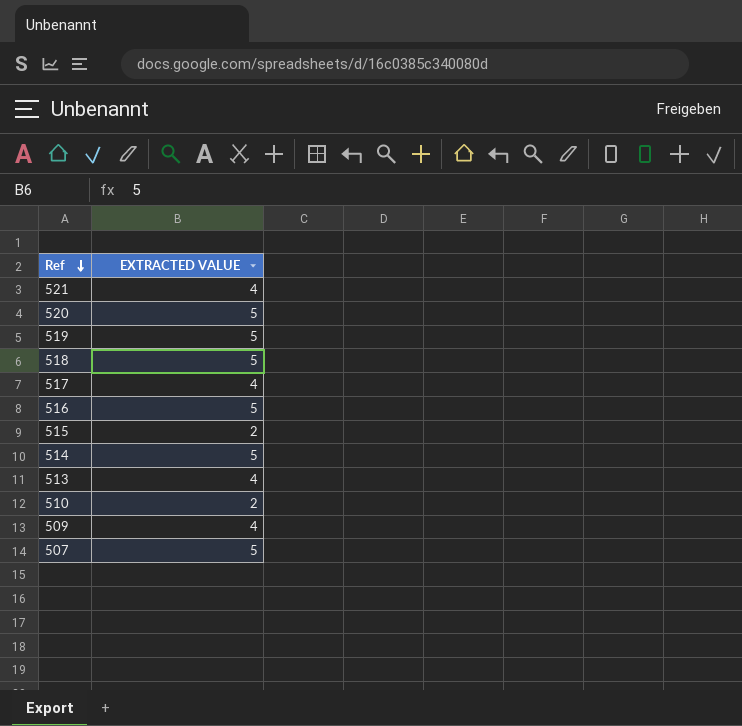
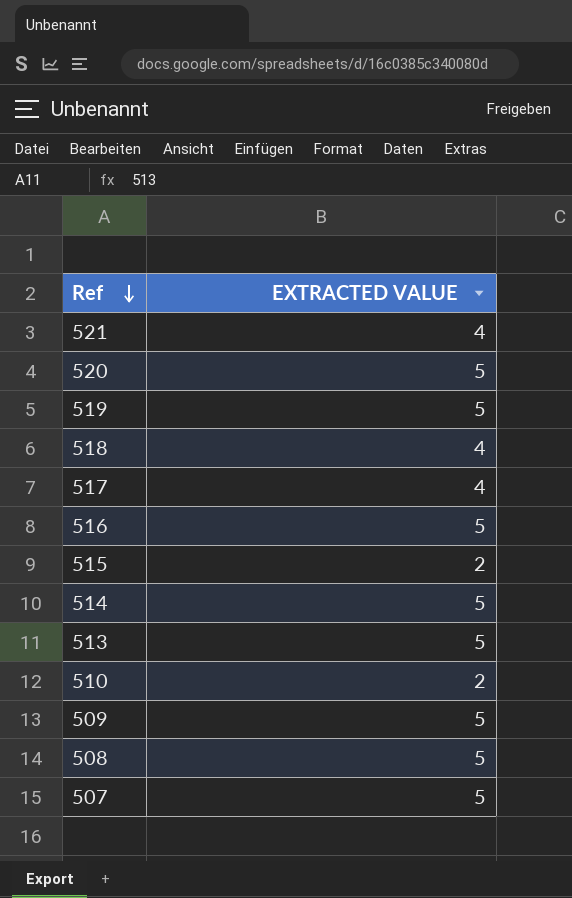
518 | EXTRACTED VALUE: 5 -> 4
513 | EXTRACTED VALUE: 4 -> 5
509 | EXTRACTED VALUE: 4 -> 5
row 508: none -> 5

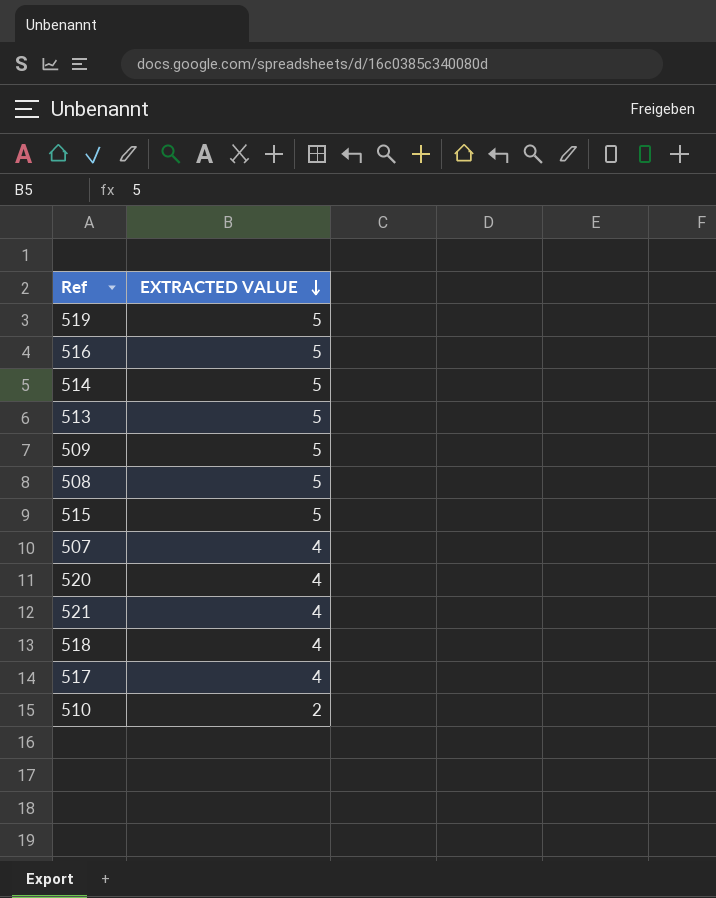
row order: Ref descending -> EXTRACTED VALUE descending
515 | EXTRACTED VALUE: 2 -> 5
507 | EXTRACTED VALUE: 5 -> 4
520 | EXTRACTED VALUE: 5 -> 4

